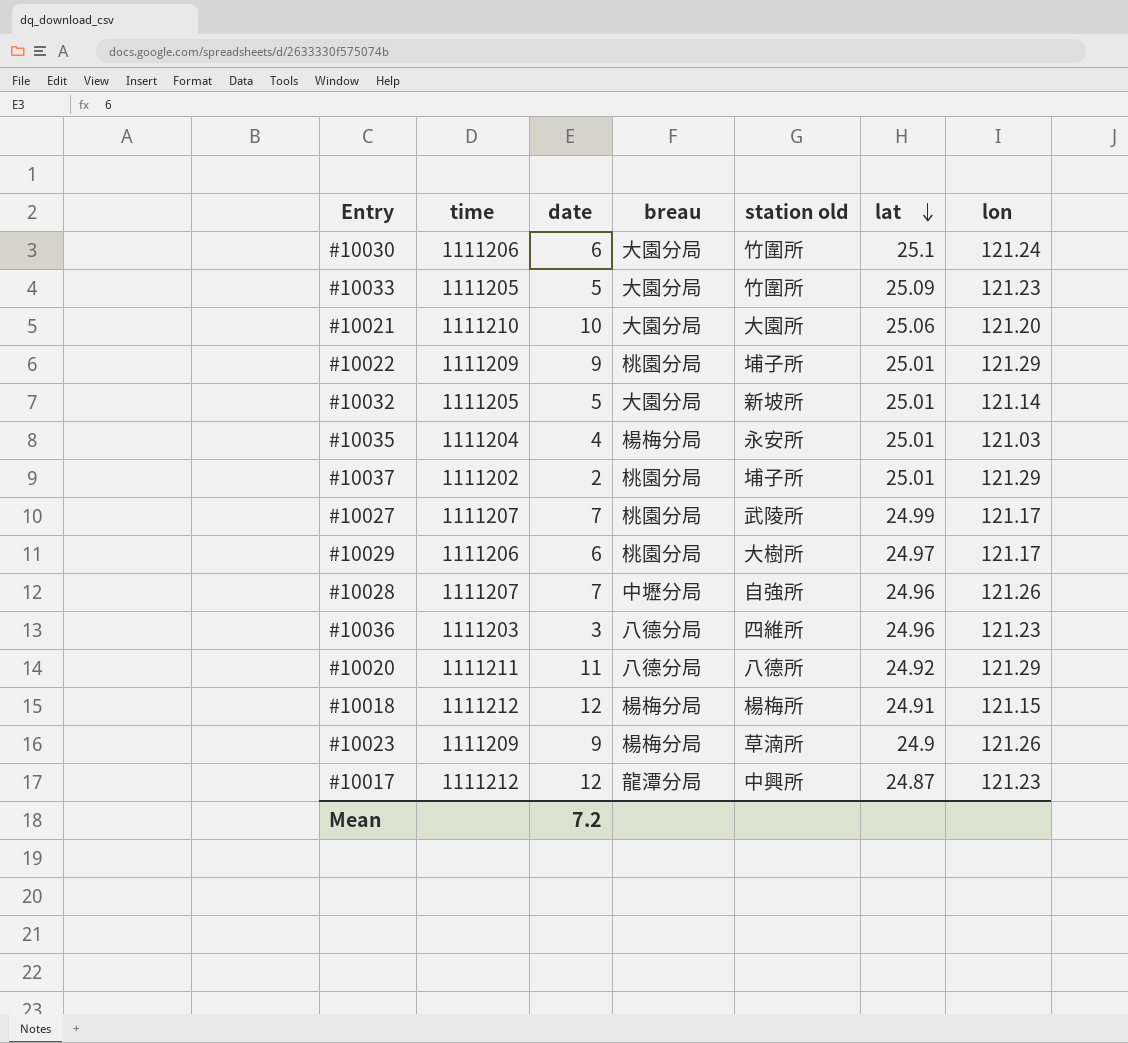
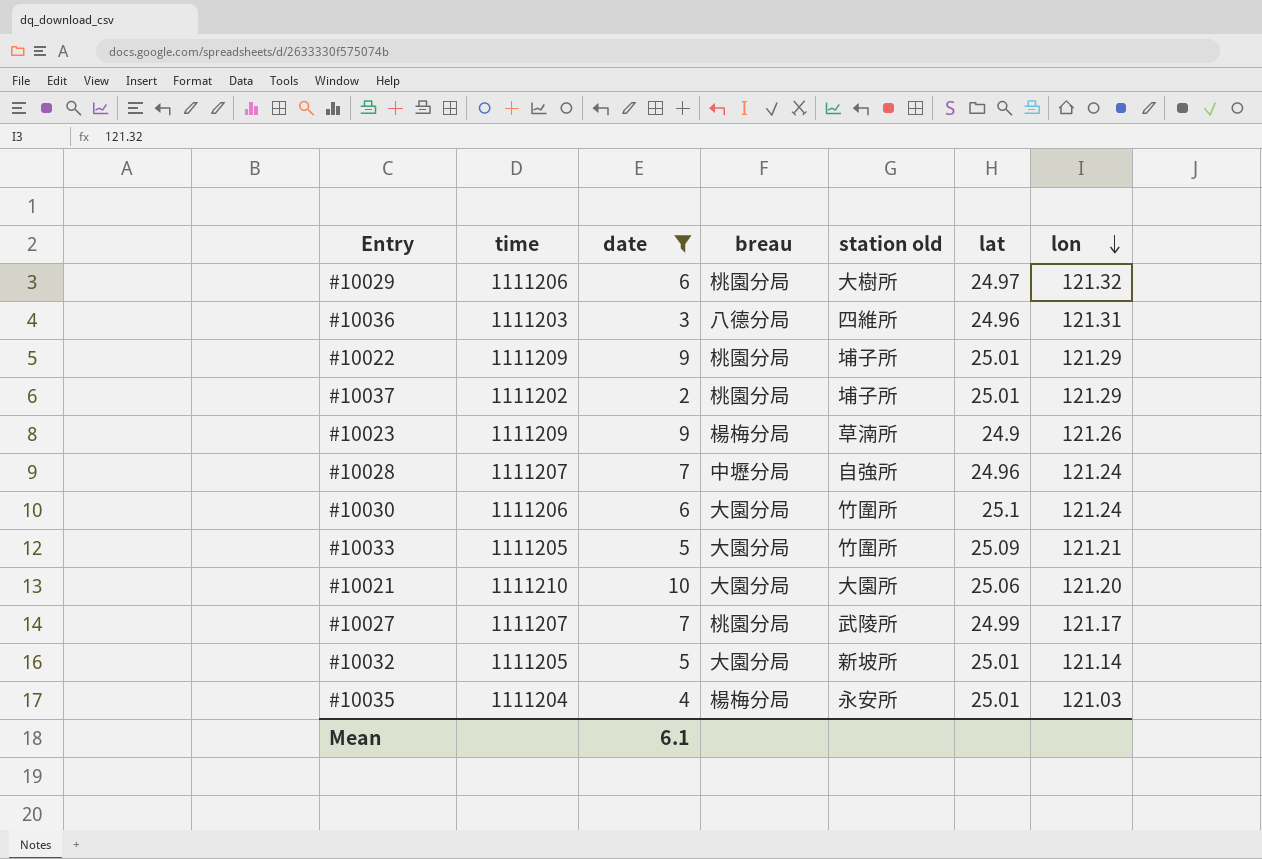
filter: none -> date <= 10
row order: lat descending -> lon descending
#10029 | lon: 121.17 -> 121.32
#10036 | lon: 121.23 -> 121.31
#10028 | lon: 121.26 -> 121.24
#10033 | lon: 121.23 -> 121.21
Mean | date: 7.2 -> 6.1

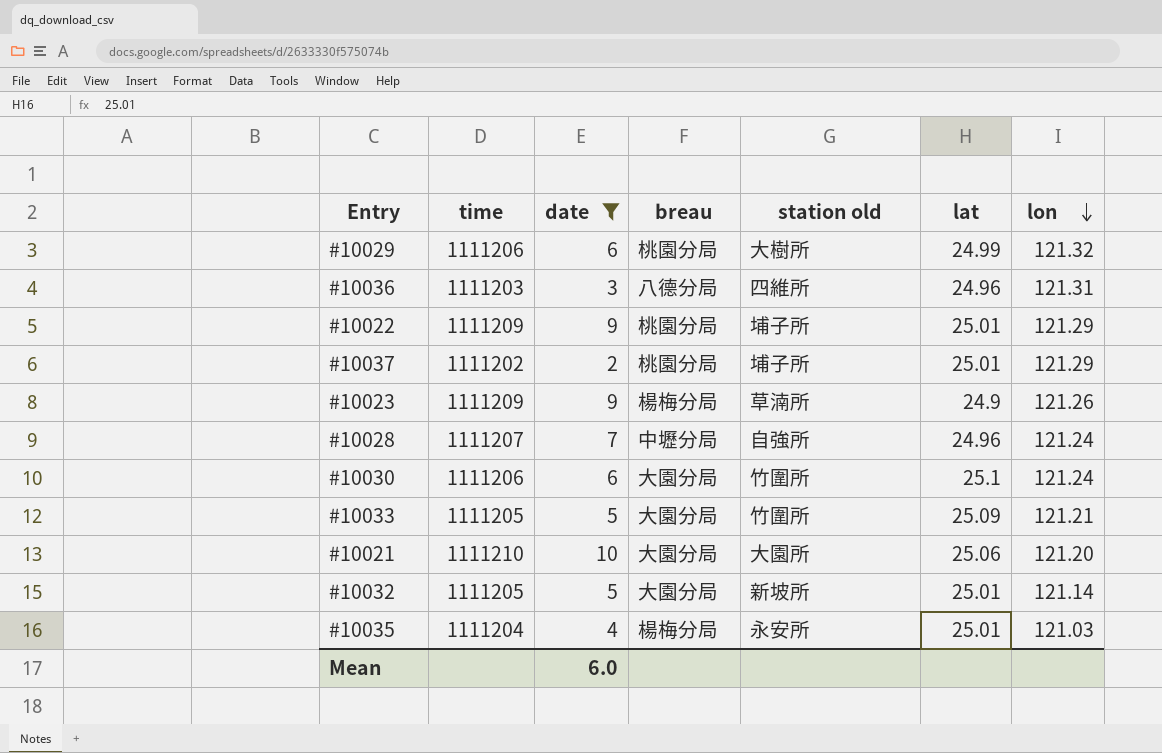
row #10027: 1111207 | 7 | 桃園分局 | 武陵所 | 24.99 | 121.17 -> none
#10029 | lat: 24.97 -> 24.99
Mean | date: 6.1 -> 6.0

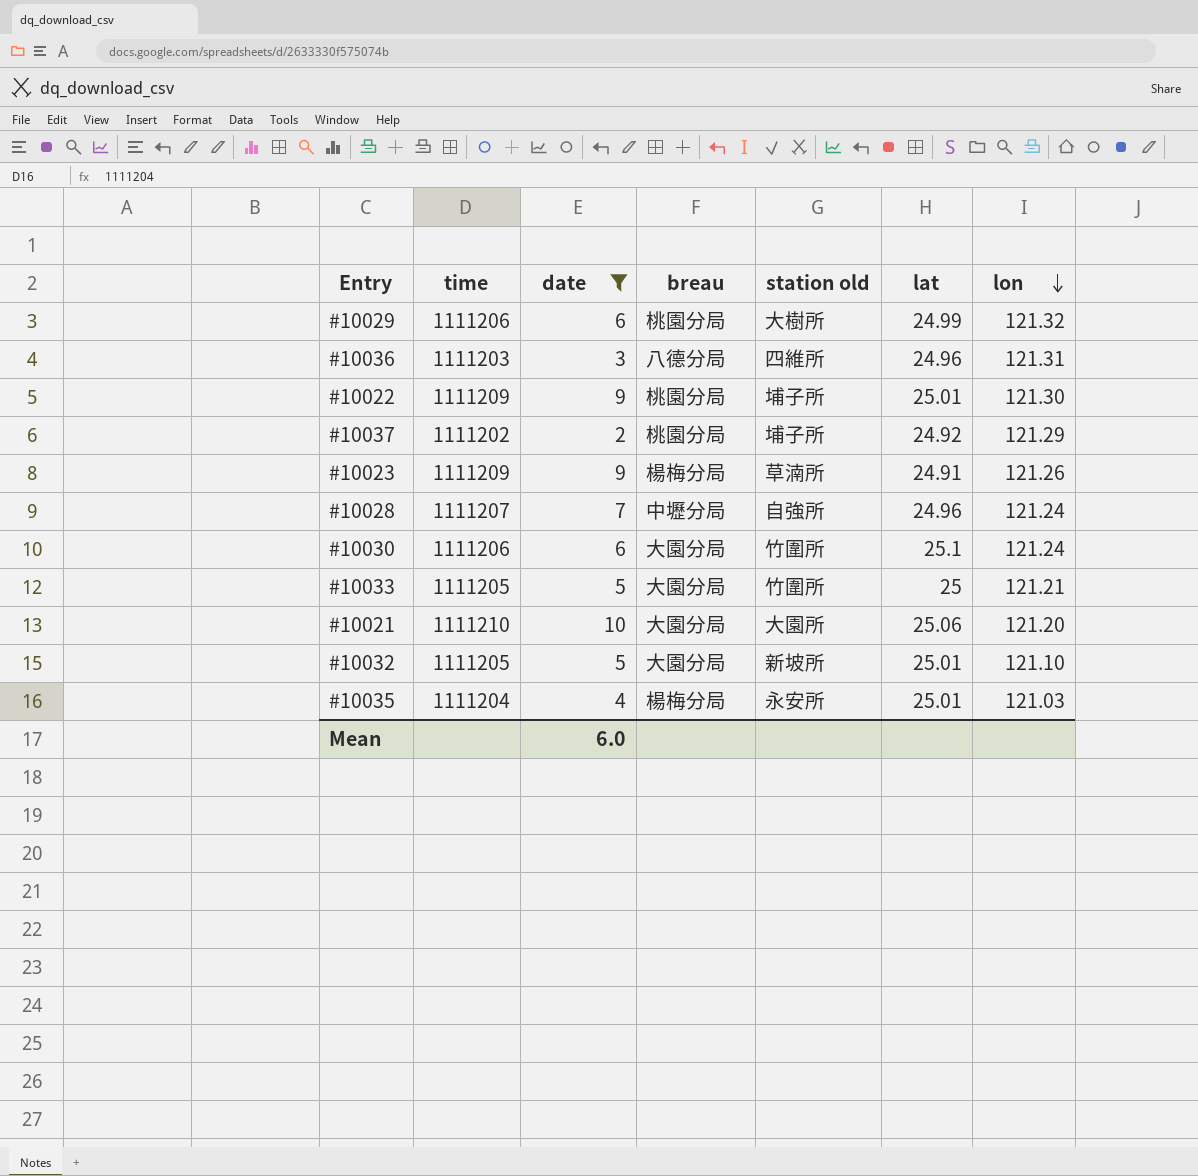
#10022 | lon: 121.29 -> 121.30
#10037 | lat: 25.01 -> 24.92
#10023 | lat: 24.9 -> 24.91
#10033 | lat: 25.09 -> 25
#10032 | lon: 121.14 -> 121.10

